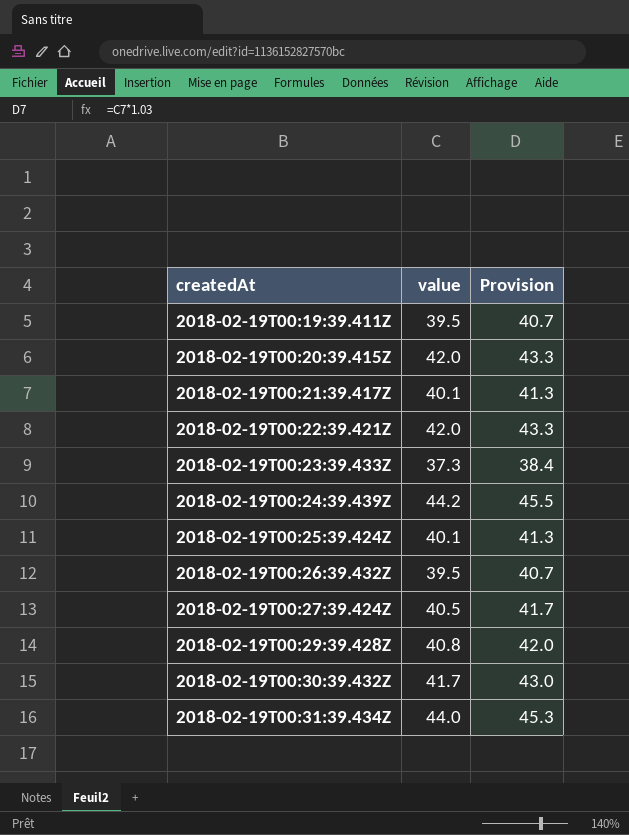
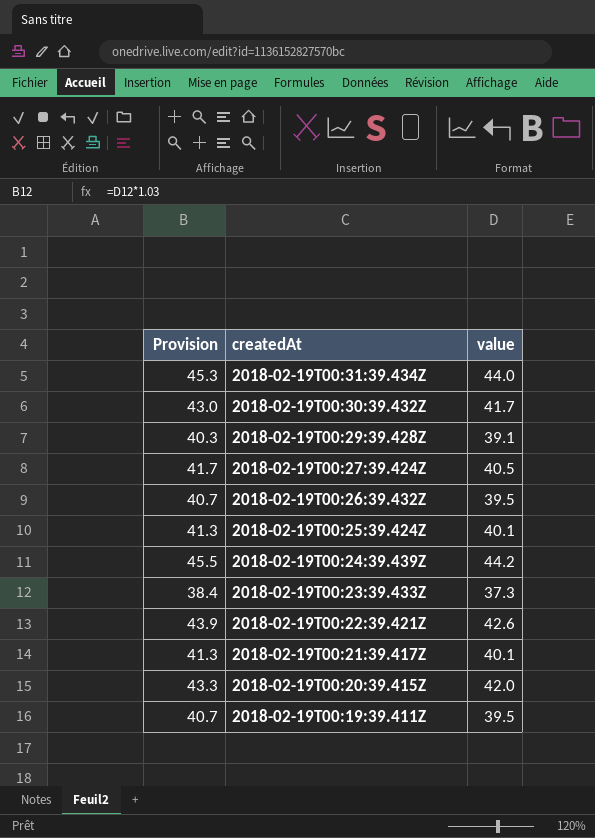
row order: createdAt ascending -> createdAt descending
column Provision | position: 3 -> 1
2018-02-19T00:29:39.428Z | Provision: 42.0 -> 40.3
2018-02-19T00:29:39.428Z | value: 40.8 -> 39.1
2018-02-19T00:22:39.421Z | Provision: 43.3 -> 43.9
2018-02-19T00:22:39.421Z | value: 42.0 -> 42.6

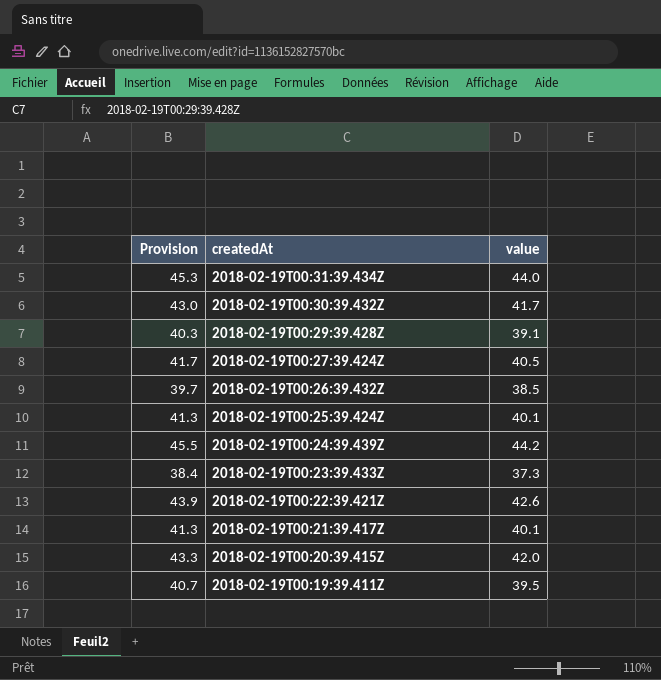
2018-02-19T00:26:39.432Z | Provision: 40.7 -> 39.7
2018-02-19T00:26:39.432Z | value: 39.5 -> 38.5

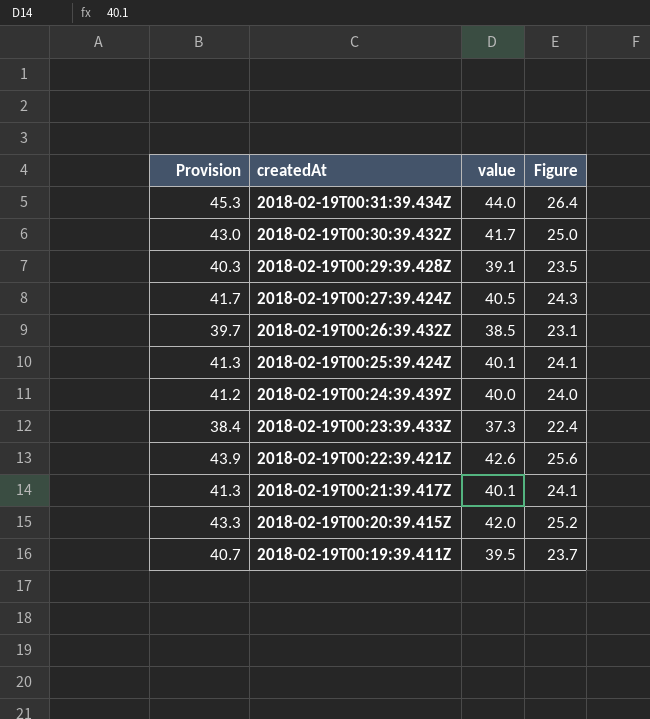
column Figure | formula: none -> [value] * 0.6
2018-02-19T00:24:39.439Z | Provision: 45.5 -> 41.2
2018-02-19T00:24:39.439Z | value: 44.2 -> 40.0

